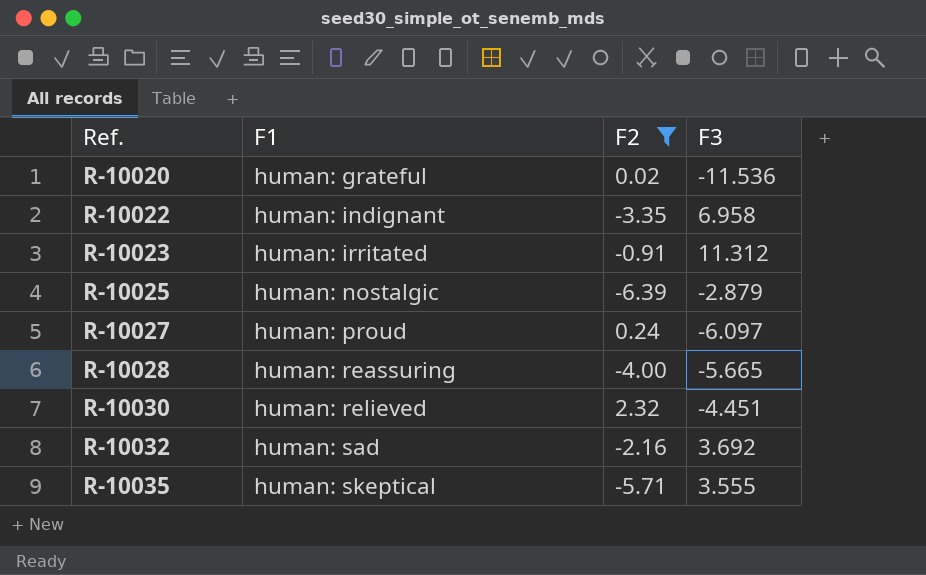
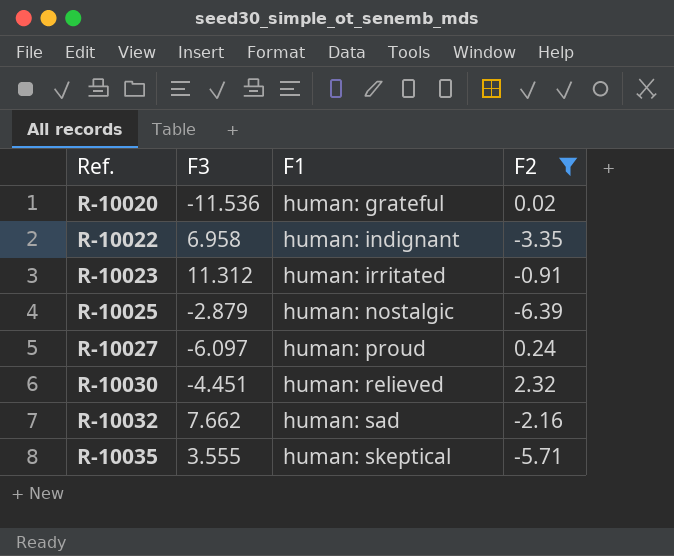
column F3 | position: 4 -> 2
row R-10028: human: reassuring | -4.00 | -5.665 -> none
R-10032 | F3: 3.692 -> 7.662

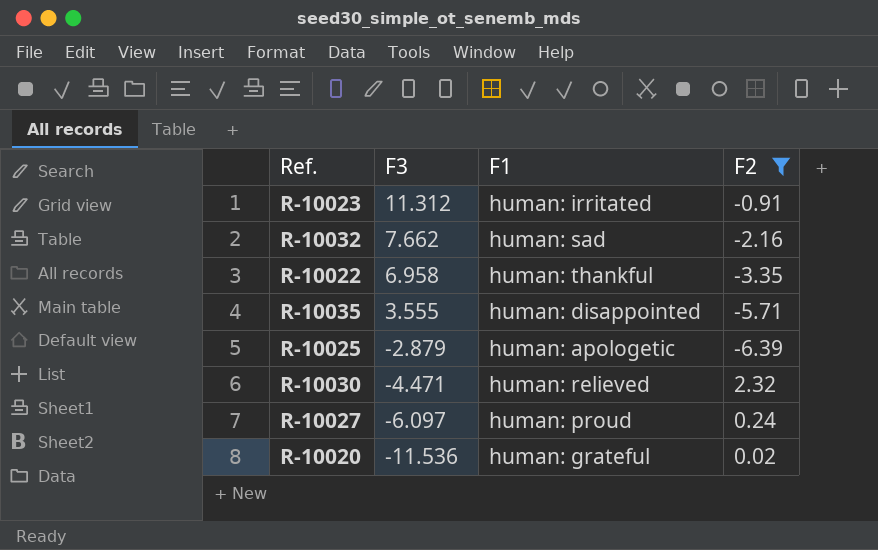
row order: Ref. ascending -> F3 descending
R-10022 | F1: human: indignant -> human: thankful
R-10035 | F1: human: skeptical -> human: disappointed
R-10025 | F1: human: nostalgic -> human: apologetic
R-10030 | F3: -4.451 -> -4.471

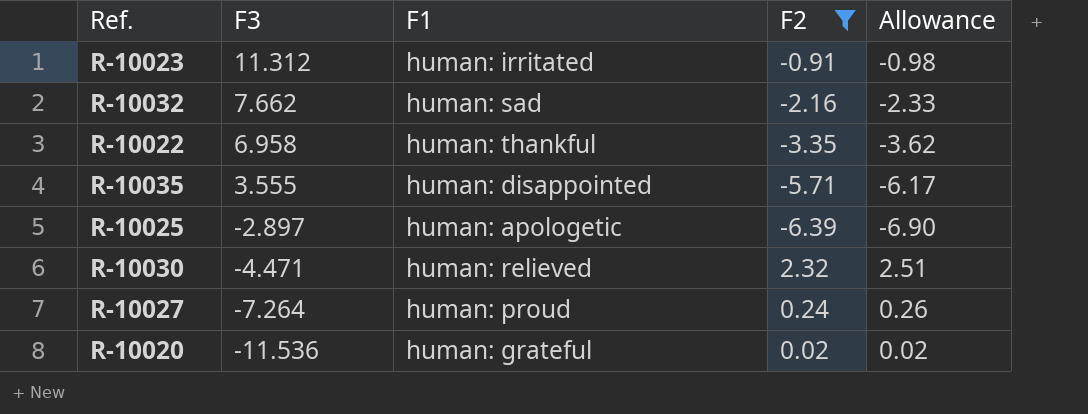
column Allowance | formula: none -> [F2] * 1.08
R-10025 | F3: -2.879 -> -2.897
R-10027 | F3: -6.097 -> -7.264

